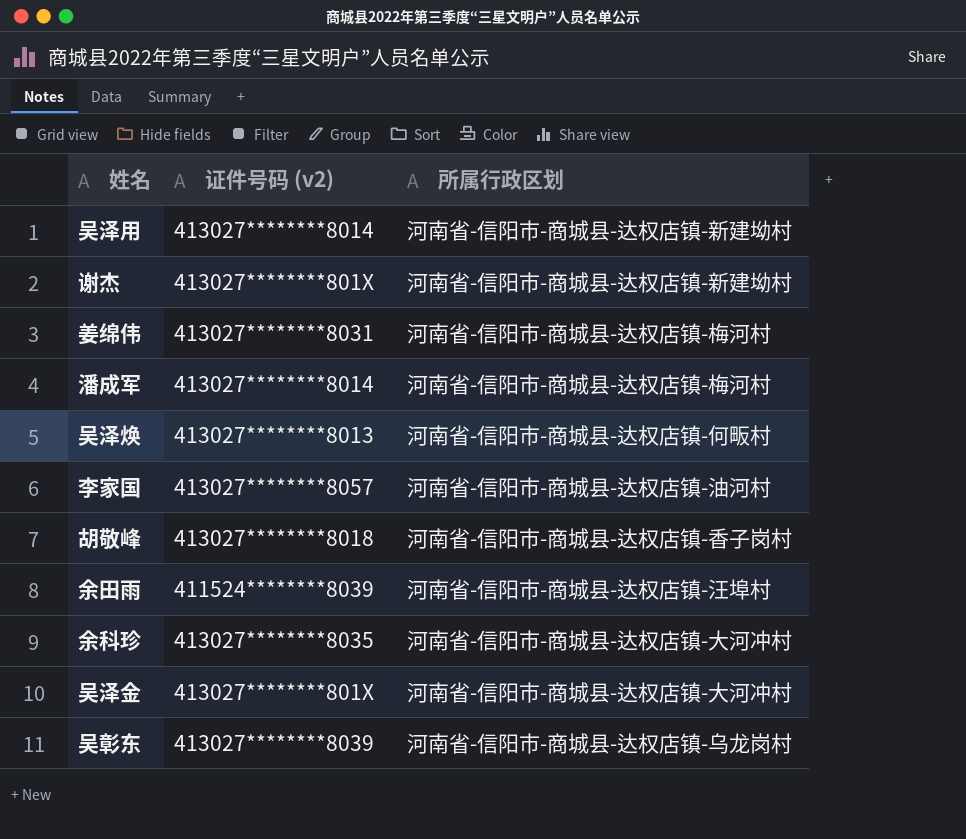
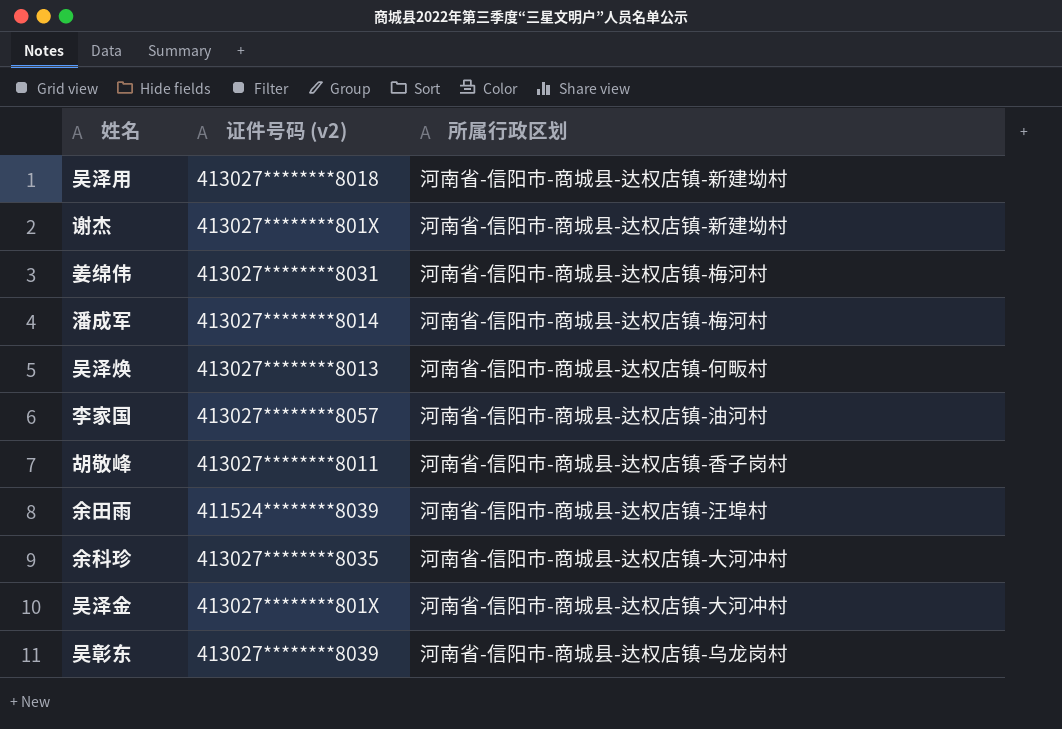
吴泽用 | 证件号码 (v2): 413027********8014 -> 413027********8018
胡敬峰 | 证件号码 (v2): 413027********8018 -> 413027********8011

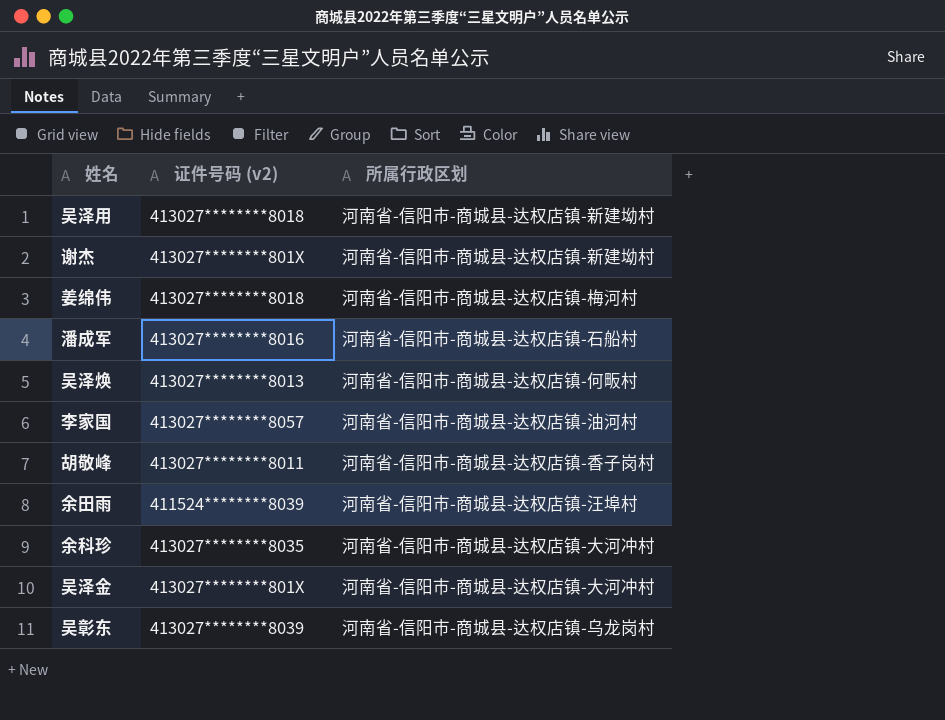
姜绵伟 | 证件号码 (v2): 413027********8031 -> 413027********8018
潘成军 | 证件号码 (v2): 413027********8014 -> 413027********8016
潘成军 | 所属行政区划: 河南省-信阳市-商城县-达权店镇-梅河村 -> 河南省-信阳市-商城县-达权店镇-石船村

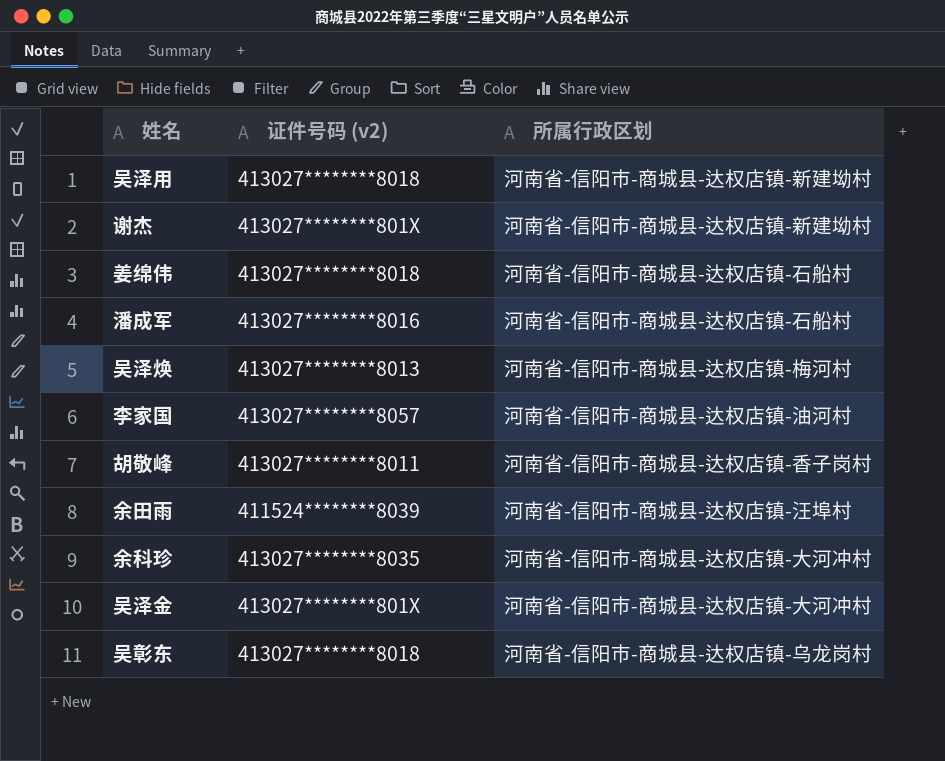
姜绵伟 | 所属行政区划: 河南省-信阳市-商城县-达权店镇-梅河村 -> 河南省-信阳市-商城县-达权店镇-石船村
吴泽焕 | 所属行政区划: 河南省-信阳市-商城县-达权店镇-何畈村 -> 河南省-信阳市-商城县-达权店镇-梅河村
吴彰东 | 证件号码 (v2): 413027********8039 -> 413027********8018

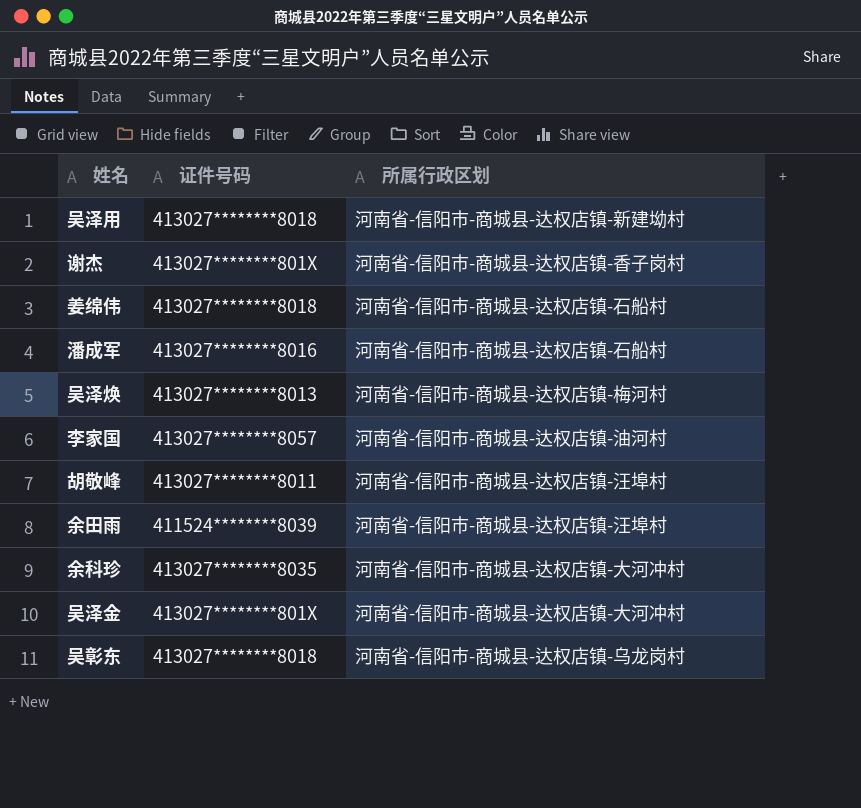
column name: 证件号码 (v2) -> 证件号码
谢杰 | 所属行政区划: 河南省-信阳市-商城县-达权店镇-新建坳村 -> 河南省-信阳市-商城县-达权店镇-香子岗村
胡敬峰 | 所属行政区划: 河南省-信阳市-商城县-达权店镇-香子岗村 -> 河南省-信阳市-商城县-达权店镇-汪埠村

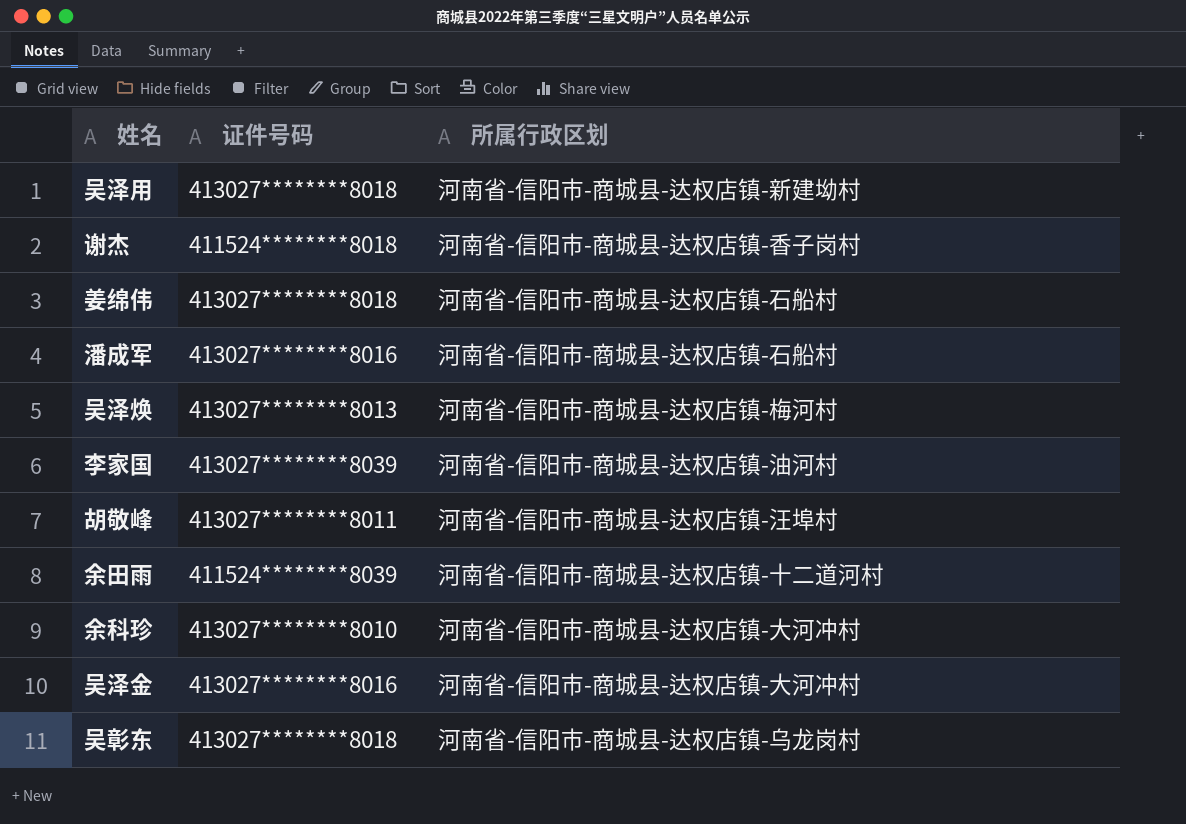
谢杰 | 证件号码: 413027********801X -> 411524********8018
李家国 | 证件号码: 413027********8057 -> 413027********8039
余田雨 | 所属行政区划: 河南省-信阳市-商城县-达权店镇-汪埠村 -> 河南省-信阳市-商城县-达权店镇-十二道河村
余科珍 | 证件号码: 413027********8035 -> 413027********8010
吴泽金 | 证件号码: 413027********801X -> 413027********8016

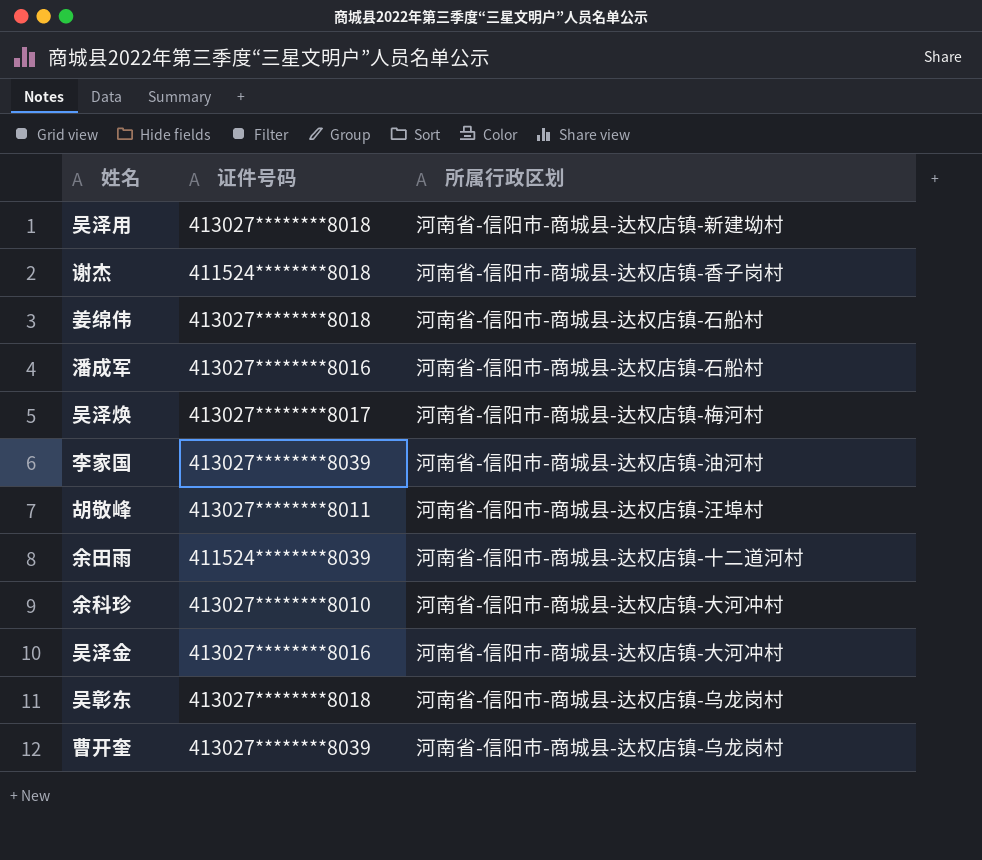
吴泽焕 | 证件号码: 413027********8013 -> 413027********8017
row 曹开奎: none -> 413027********8039 | 河南省-信阳市-商城县-达权店镇-乌龙岗村

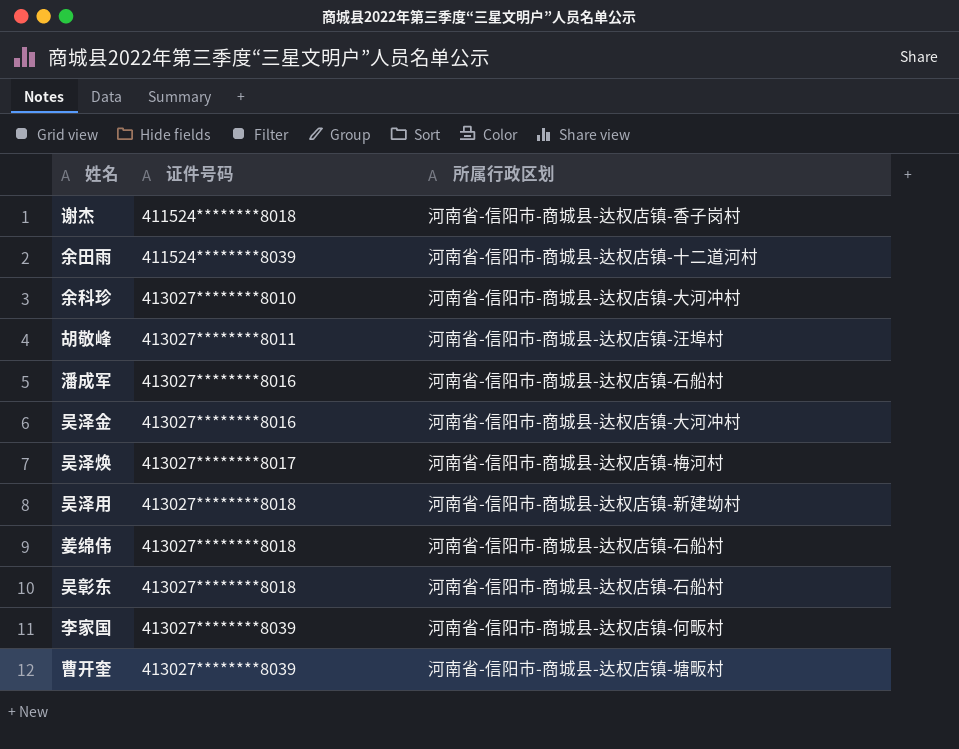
row order: none -> 证件号码 ascending
吴彰东 | 所属行政区划: 河南省-信阳市-商城县-达权店镇-乌龙岗村 -> 河南省-信阳市-商城县-达权店镇-石船村
李家国 | 所属行政区划: 河南省-信阳市-商城县-达权店镇-油河村 -> 河南省-信阳市-商城县-达权店镇-何畈村
曹开奎 | 所属行政区划: 河南省-信阳市-商城县-达权店镇-乌龙岗村 -> 河南省-信阳市-商城县-达权店镇-塘畈村

